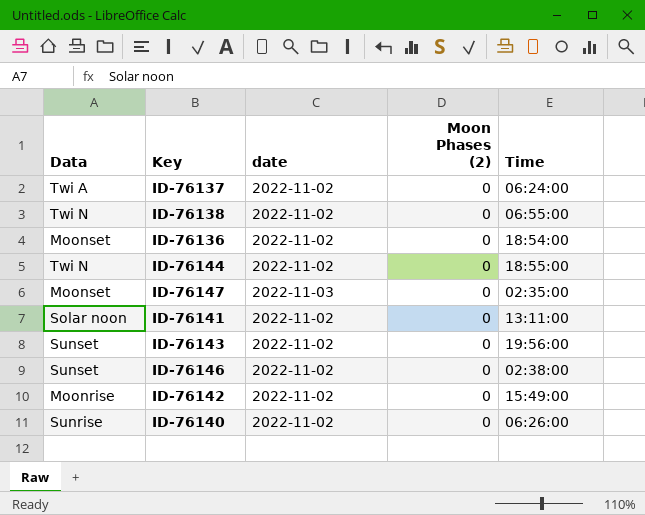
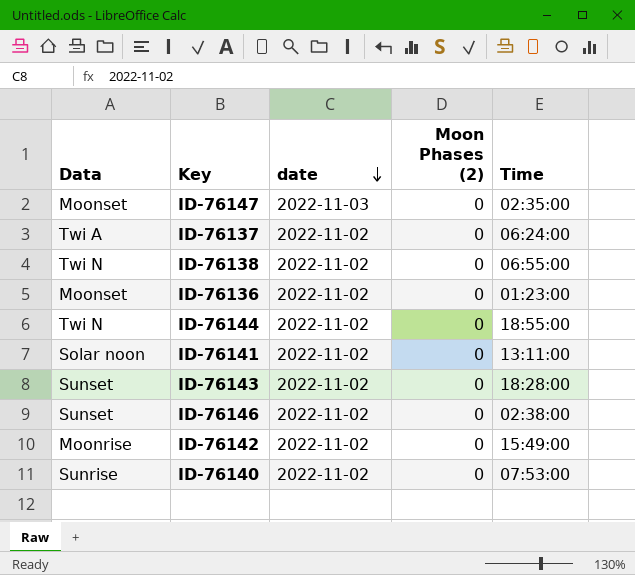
row order: none -> date descending
ID-76136 | Time: 18:54:00 -> 01:23:00
ID-76143 | Time: 19:56:00 -> 18:28:00
ID-76140 | Time: 06:26:00 -> 07:53:00

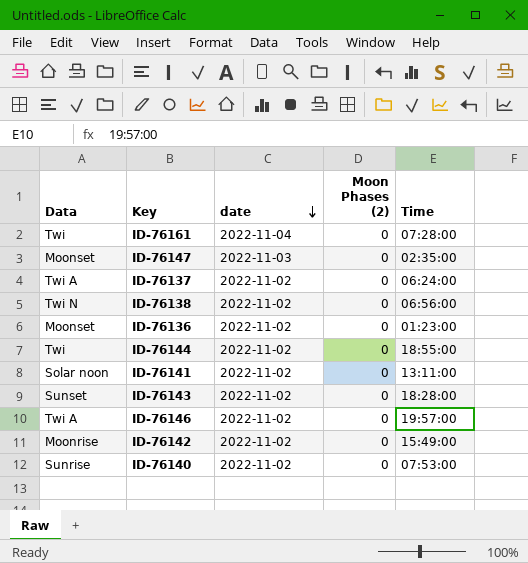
row ID-76161: none -> Twi | 2022-11-04 | 0 | 07:28:00
ID-76138 | Time: 06:55:00 -> 06:56:00
ID-76144 | Data: Twi N -> Twi
ID-76146 | Data: Sunset -> Twi A
ID-76146 | Time: 02:38:00 -> 19:57:00

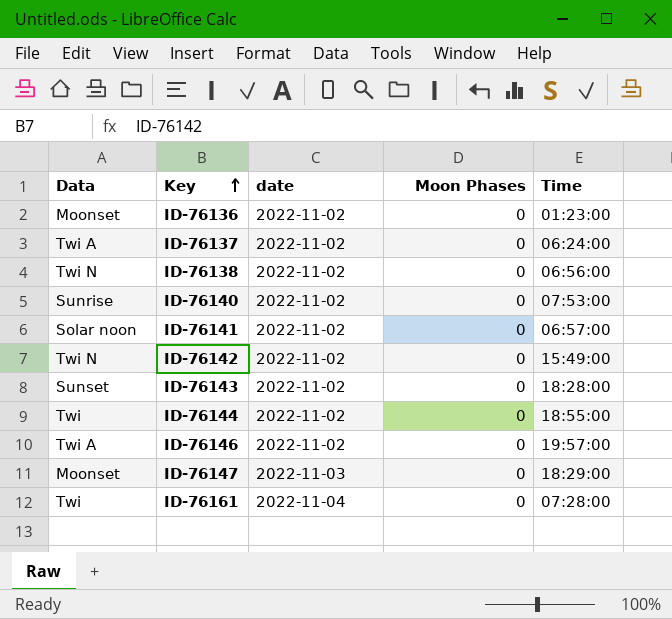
row order: date descending -> Key ascending
column name: Moon Phases (2) -> Moon Phases
ID-76141 | Time: 13:11:00 -> 06:57:00
ID-76142 | Data: Moonrise -> Twi N
ID-76147 | Time: 02:35:00 -> 18:29:00

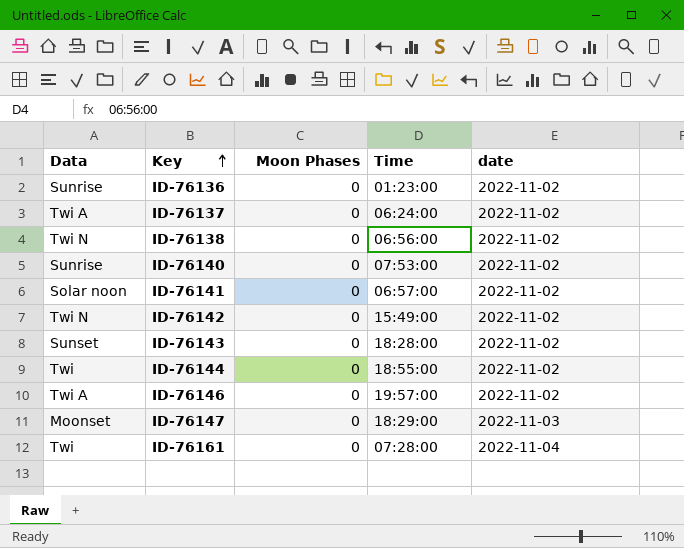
column date | position: 3 -> 5
ID-76136 | Data: Moonset -> Sunrise

